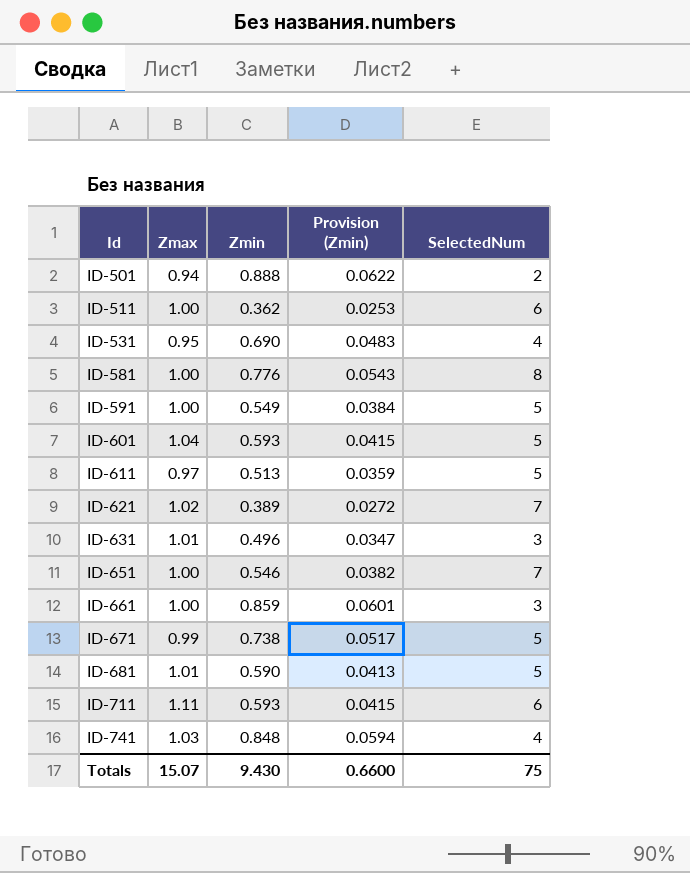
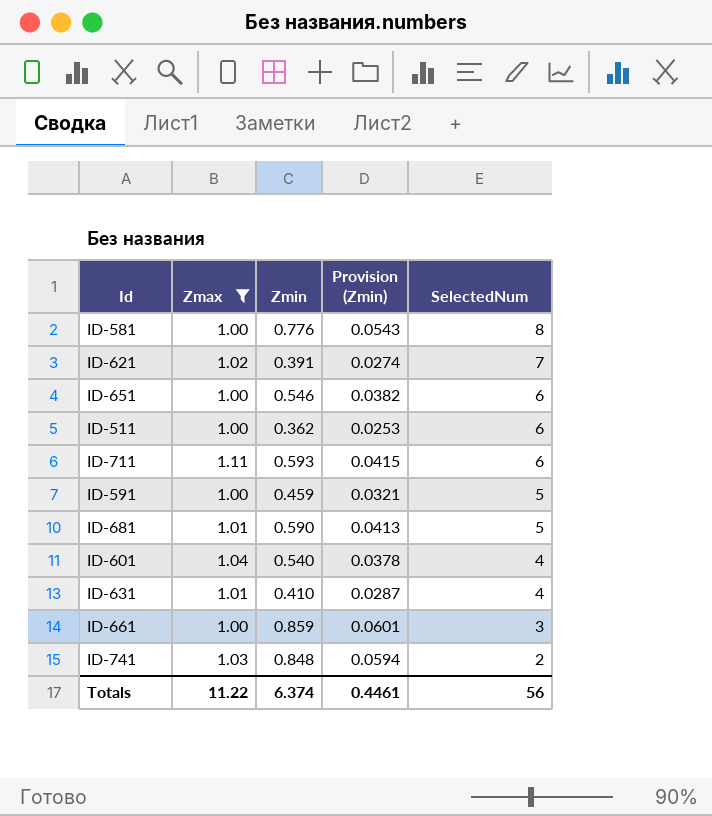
filter: none -> Zmax >= 1.00
row order: Id ascending -> SelectedNum descending
ID-621 | Zmin: 0.389 -> 0.391
ID-621 | Provision (Zmin): 0.0272 -> 0.0274
ID-651 | SelectedNum: 7 -> 6
ID-591 | Zmin: 0.549 -> 0.459
ID-591 | Provision (Zmin): 0.0384 -> 0.0321
ID-601 | Zmin: 0.593 -> 0.540
ID-601 | Provision (Zmin): 0.0415 -> 0.0378
ID-601 | SelectedNum: 5 -> 4
ID-631 | Zmin: 0.496 -> 0.410
ID-631 | Provision (Zmin): 0.0347 -> 0.0287
ID-631 | SelectedNum: 3 -> 4
ID-741 | SelectedNum: 4 -> 2
Totals | Zmax: 15.07 -> 11.22
Totals | Zmin: 9.430 -> 6.374
Totals | Provision (Zmin): 0.6600 -> 0.4461
Totals | SelectedNum: 75 -> 56

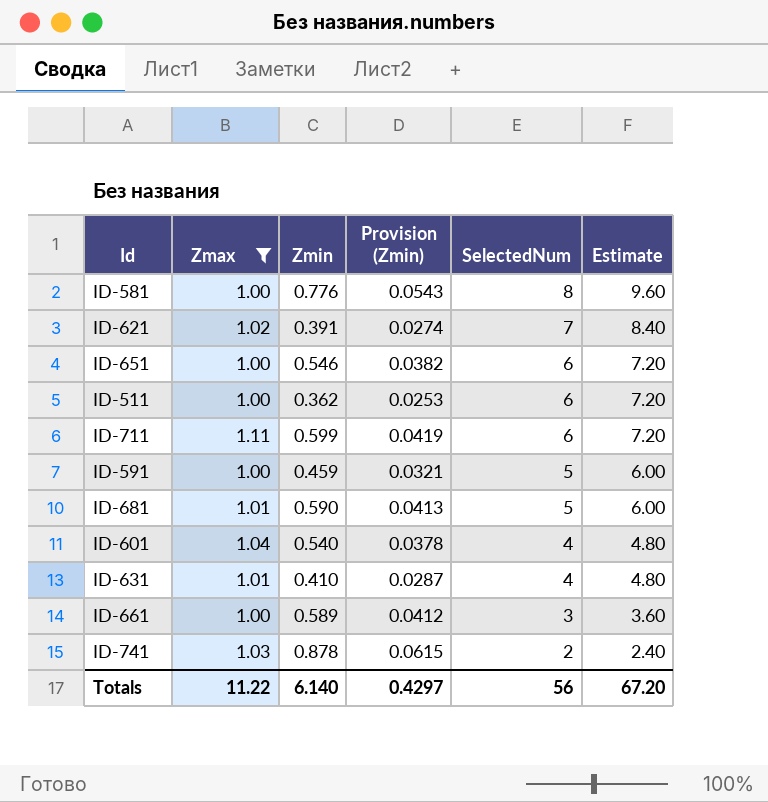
column Estimate | formula: none -> [SelectedNum] * 1.2
ID-711 | Zmin: 0.593 -> 0.599
ID-711 | Provision (Zmin): 0.0415 -> 0.0419
ID-661 | Zmin: 0.859 -> 0.589
ID-661 | Provision (Zmin): 0.0601 -> 0.0412
ID-741 | Zmin: 0.848 -> 0.878
ID-741 | Provision (Zmin): 0.0594 -> 0.0615
Totals | Zmin: 6.374 -> 6.140
Totals | Provision (Zmin): 0.4461 -> 0.4297

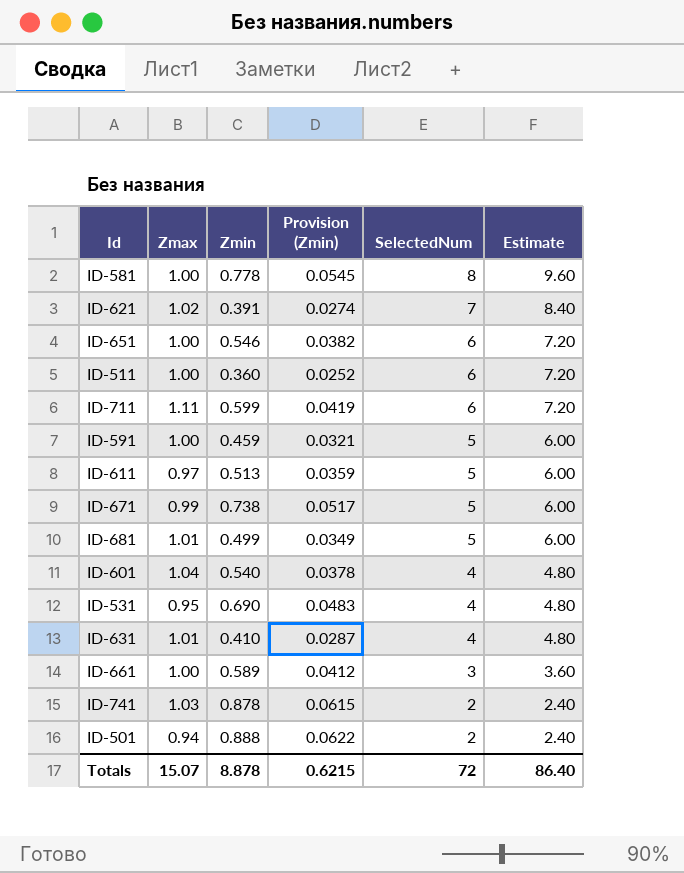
filter: Zmax >= 1.00 -> none
ID-581 | Zmin: 0.776 -> 0.778
ID-581 | Provision (Zmin): 0.0543 -> 0.0545
ID-511 | Zmin: 0.362 -> 0.360
ID-511 | Provision (Zmin): 0.0253 -> 0.0252
ID-681 | Zmin: 0.590 -> 0.499
ID-681 | Provision (Zmin): 0.0413 -> 0.0349
Totals | Zmax: 11.22 -> 15.07
Totals | Zmin: 6.140 -> 8.878
Totals | Provision (Zmin): 0.4297 -> 0.6215
Totals | SelectedNum: 56 -> 72
Totals | Estimate: 67.20 -> 86.40

